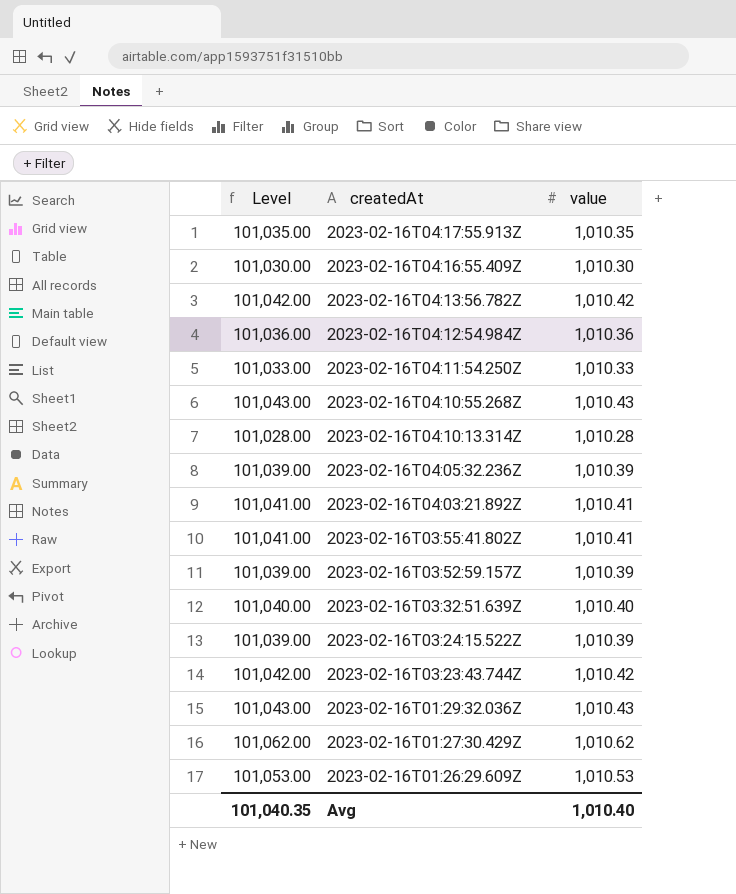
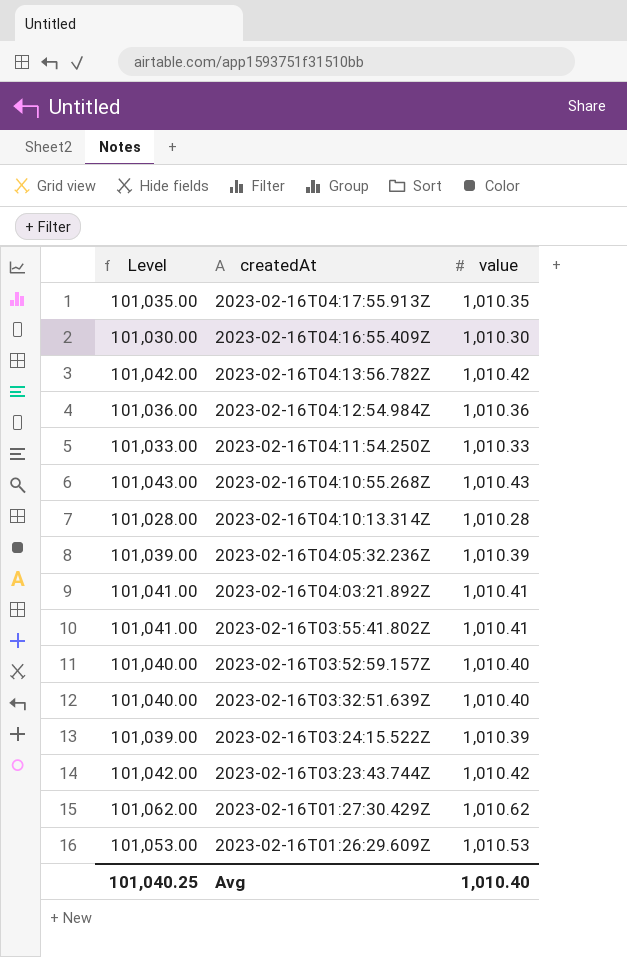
row 2023-02-16T01:29:32.036Z: 101,043.00 | 1,010.43 -> none
2023-02-16T03:52:59.157Z | Level: 101,039.00 -> 101,040.00
2023-02-16T03:52:59.157Z | value: 1,010.39 -> 1,010.40
Avg | Level: 101,040.35 -> 101,040.25

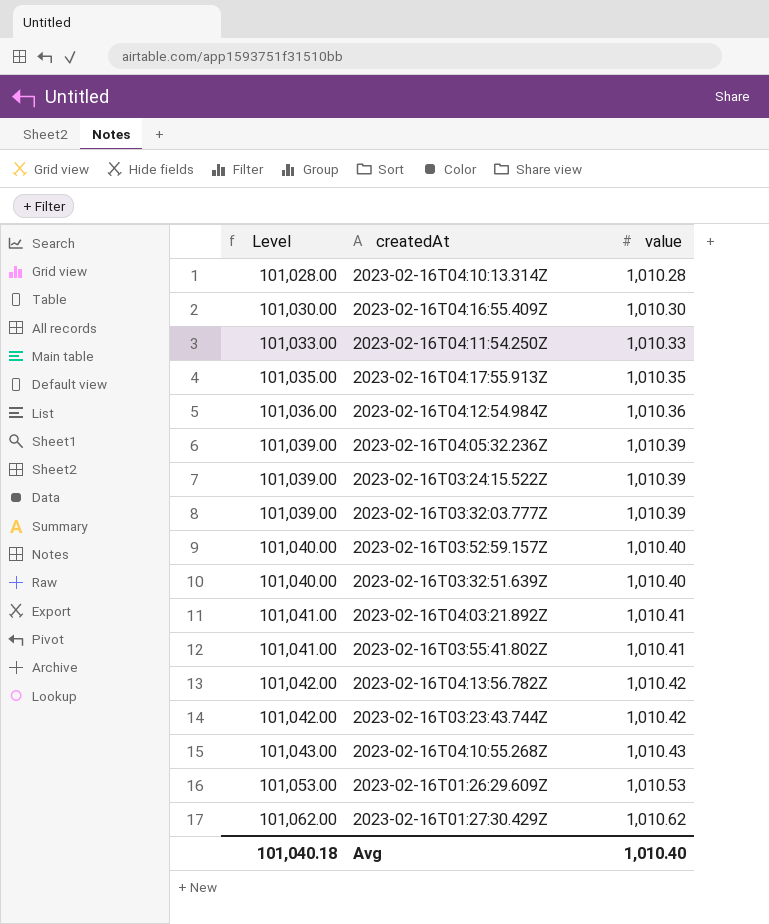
row order: createdAt descending -> Level ascending
row 2023-02-16T03:32:03.777Z: none -> 101,039.00 | 1,010.39
Avg | Level: 101,040.25 -> 101,040.18

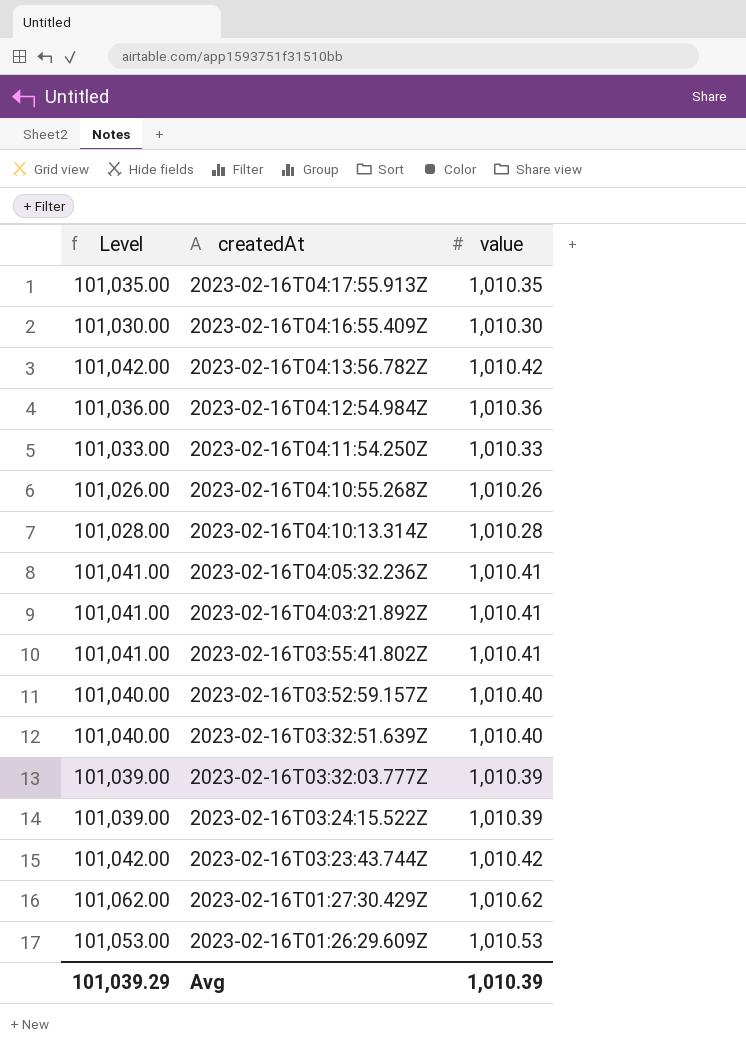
row order: Level ascending -> createdAt descending
2023-02-16T04:10:55.268Z | Level: 101,043.00 -> 101,026.00
2023-02-16T04:10:55.268Z | value: 1,010.43 -> 1,010.26
2023-02-16T04:05:32.236Z | Level: 101,039.00 -> 101,041.00
2023-02-16T04:05:32.236Z | value: 1,010.39 -> 1,010.41
Avg | Level: 101,040.18 -> 101,039.29
Avg | value: 1,010.40 -> 1,010.39

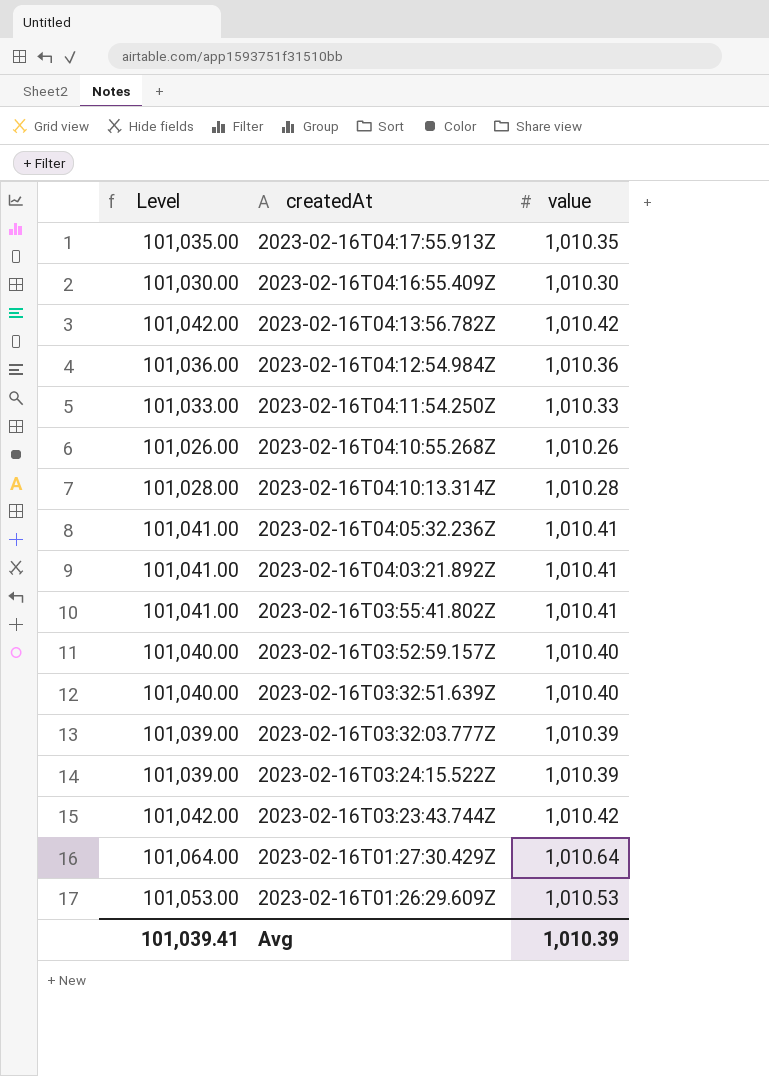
2023-02-16T01:27:30.429Z | Level: 101,062.00 -> 101,064.00
2023-02-16T01:27:30.429Z | value: 1,010.62 -> 1,010.64
Avg | Level: 101,039.29 -> 101,039.41

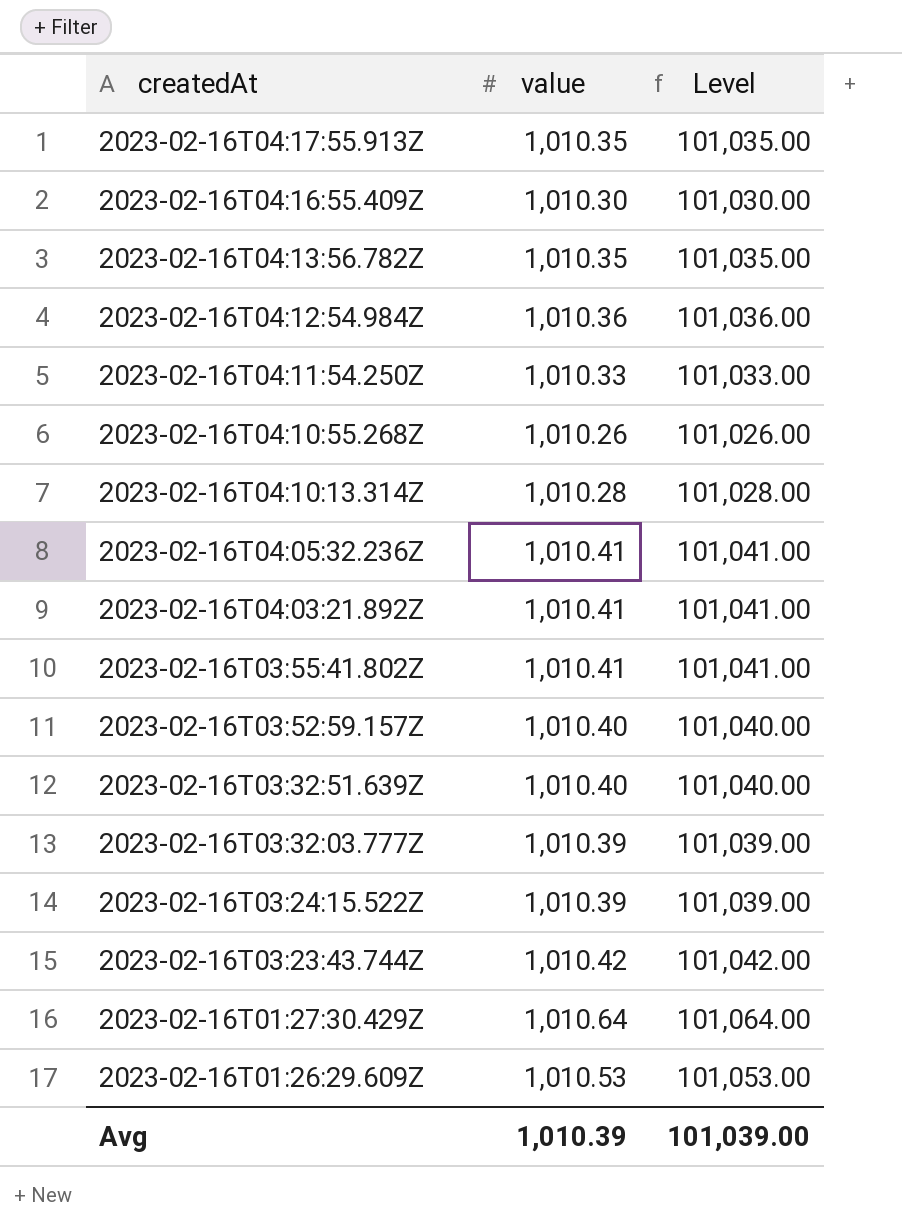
column Level | position: 1 -> 3
2023-02-16T04:13:56.782Z | value: 1,010.42 -> 1,010.35
2023-02-16T04:13:56.782Z | Level: 101,042.00 -> 101,035.00
Avg | Level: 101,039.41 -> 101,039.00

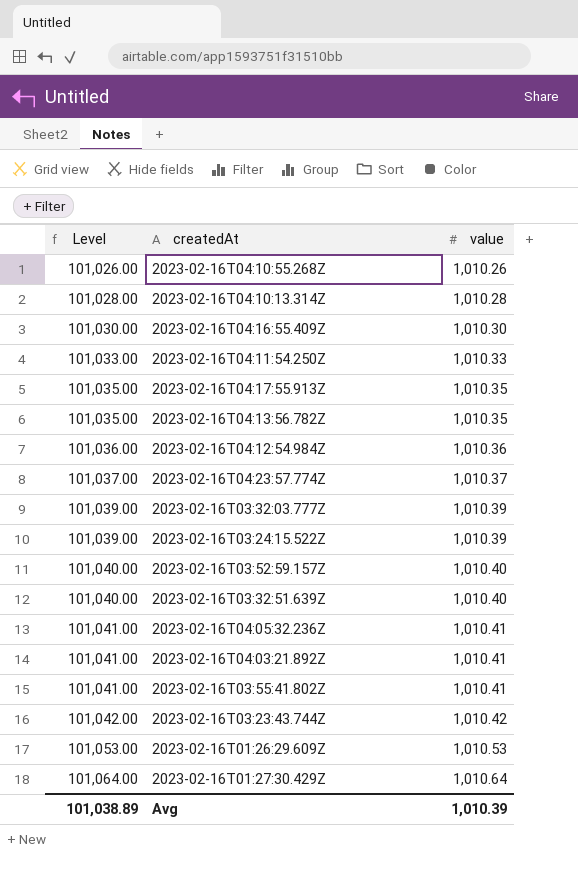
row order: createdAt descending -> Level ascending
column Level | position: 3 -> 1
row 2023-02-16T04:23:57.774Z: none -> 101,037.00 | 1,010.37
Avg | Level: 101,039.00 -> 101,038.89

